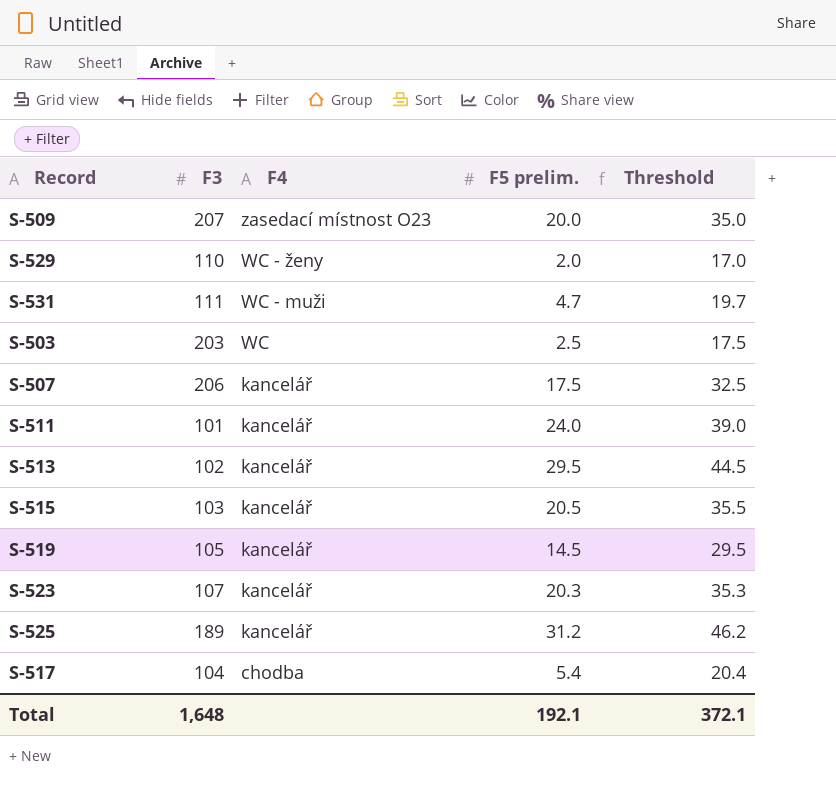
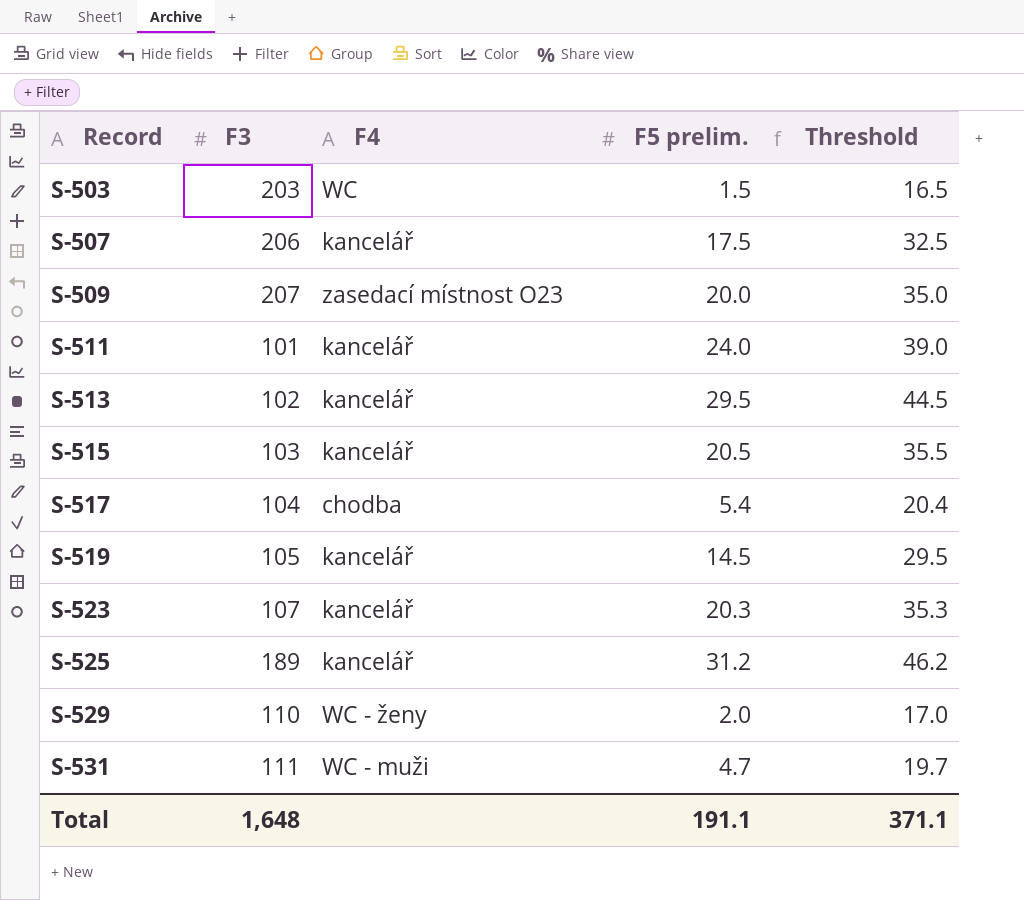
row order: F4 descending -> Record ascending
S-503 | F5 prelim.: 2.5 -> 1.5
S-503 | Threshold: 17.5 -> 16.5
Total | F5 prelim.: 192.1 -> 191.1
Total | Threshold: 372.1 -> 371.1

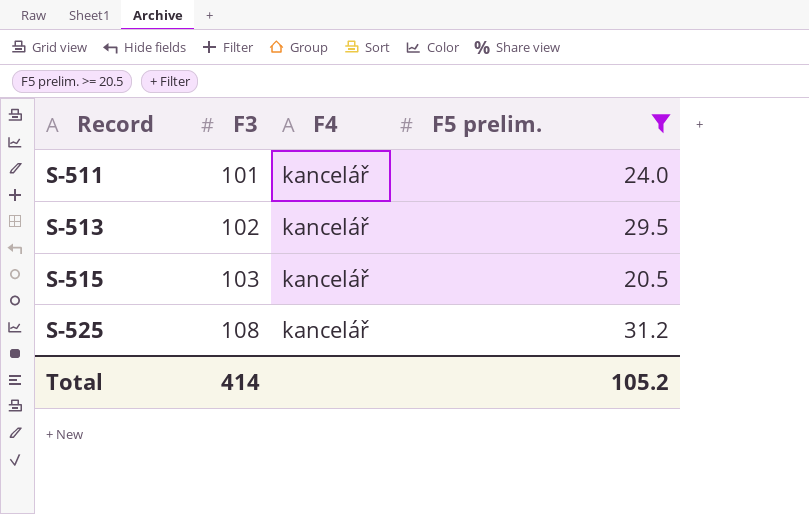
filter: none -> F5 prelim. >= 20.5
column Threshold | formula: [F5 prelim.] + 15 -> none
S-525 | F3: 189 -> 108
Total | F3: 1,648 -> 414
Total | F5 prelim.: 191.1 -> 105.2

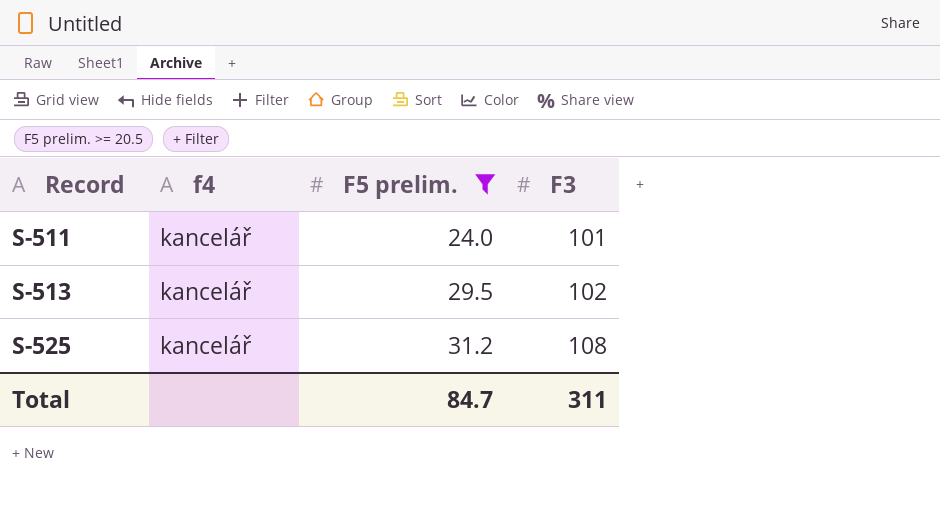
column name: F4 -> f4
column F3 | position: 2 -> 4
row S-515: 103 | kancelář | 20.5 -> none
Total | F5 prelim.: 105.2 -> 84.7
Total | F3: 414 -> 311

